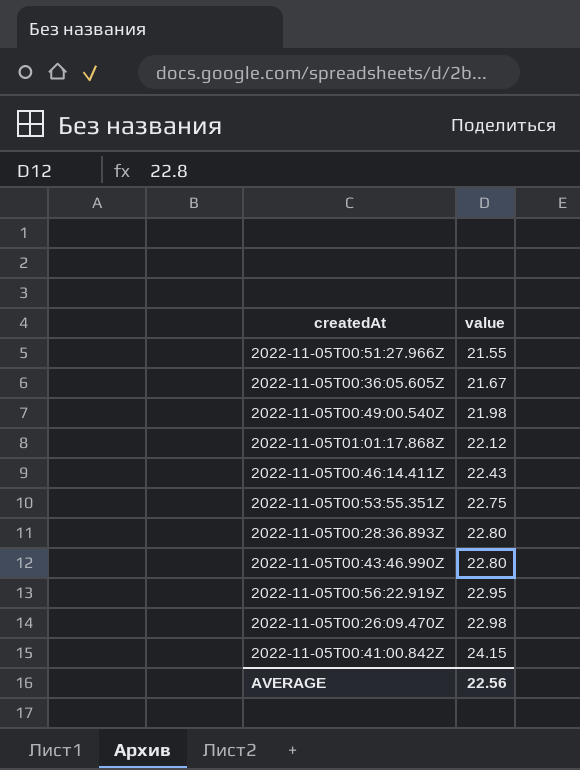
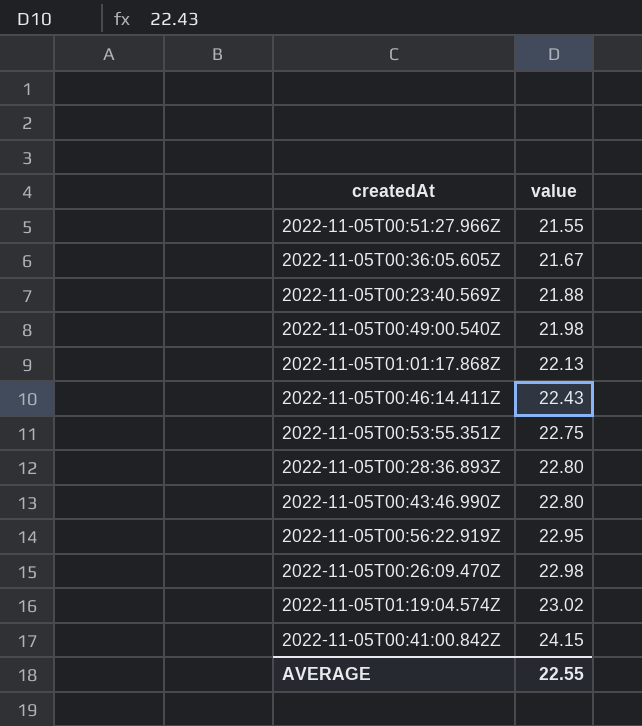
row 2022-11-05T00:23:40.569Z: none -> 21.88
2022-11-05T01:01:17.868Z | value: 22.12 -> 22.13
row 2022-11-05T01:19:04.574Z: none -> 23.02
AVERAGE | value: 22.56 -> 22.55

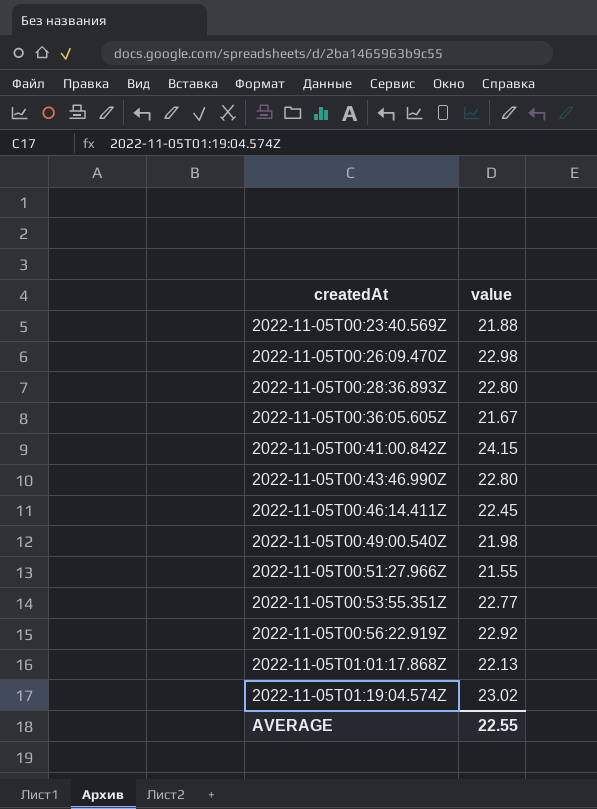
row order: value ascending -> createdAt ascending
2022-11-05T00:46:14.411Z | value: 22.43 -> 22.45
2022-11-05T00:53:55.351Z | value: 22.75 -> 22.77
2022-11-05T00:56:22.919Z | value: 22.95 -> 22.92

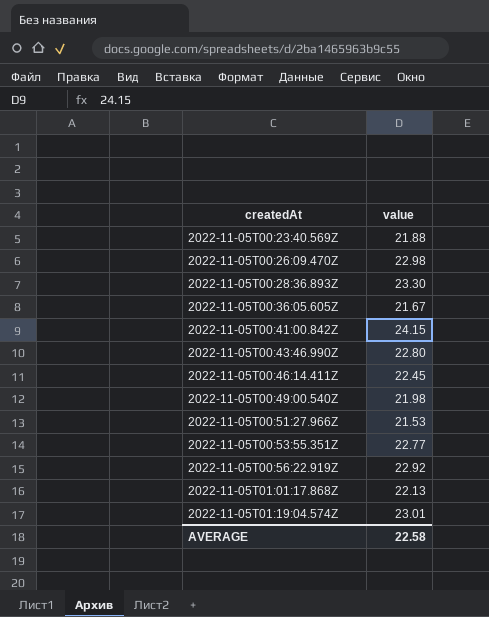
2022-11-05T00:28:36.893Z | value: 22.80 -> 23.30
2022-11-05T00:51:27.966Z | value: 21.55 -> 21.53
2022-11-05T01:19:04.574Z | value: 23.02 -> 23.01
AVERAGE | value: 22.55 -> 22.58

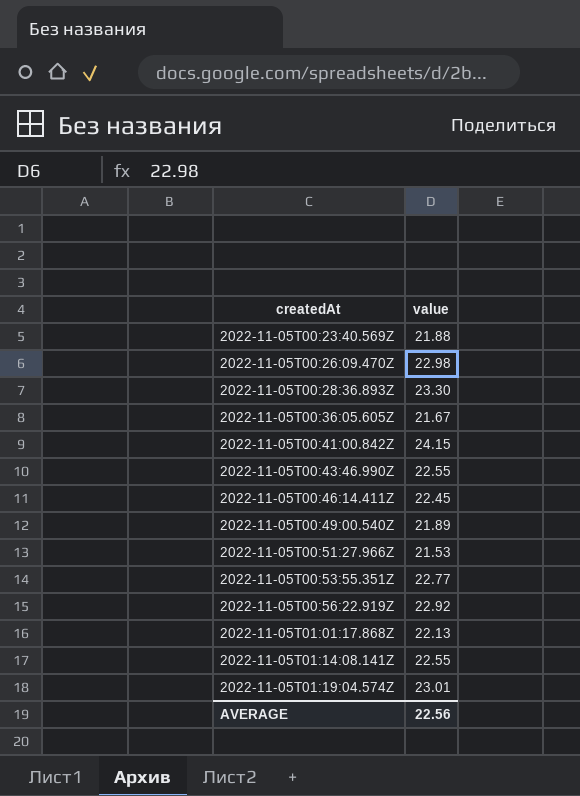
2022-11-05T00:43:46.990Z | value: 22.80 -> 22.55
2022-11-05T00:49:00.540Z | value: 21.98 -> 21.89
row 2022-11-05T01:14:08.141Z: none -> 22.55
AVERAGE | value: 22.58 -> 22.56

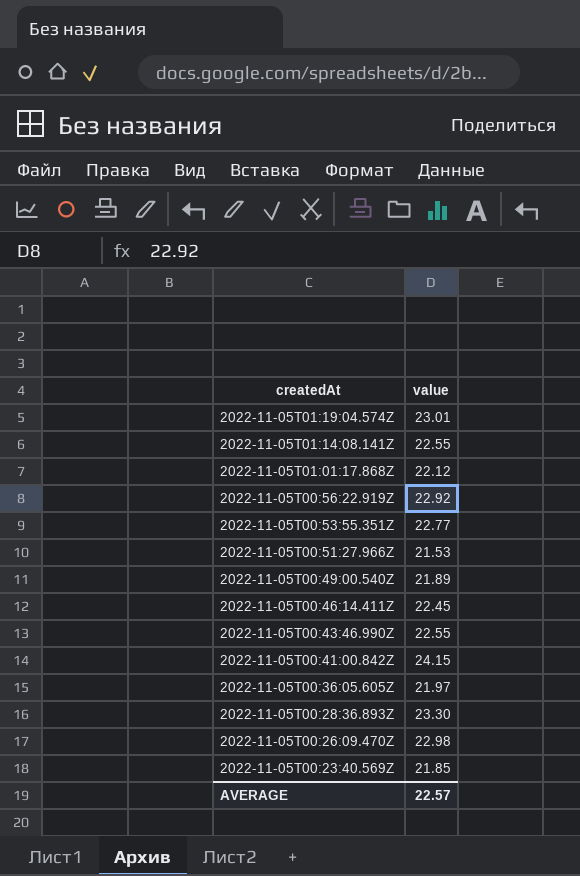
row order: createdAt ascending -> createdAt descending
2022-11-05T01:01:17.868Z | value: 22.13 -> 22.12
2022-11-05T00:36:05.605Z | value: 21.67 -> 21.97
2022-11-05T00:23:40.569Z | value: 21.88 -> 21.85
AVERAGE | value: 22.56 -> 22.57

